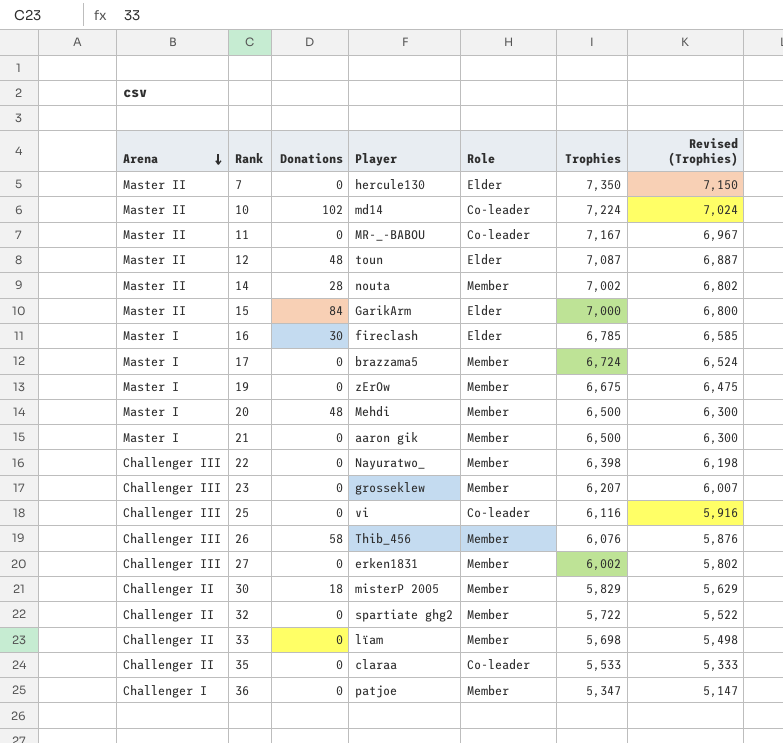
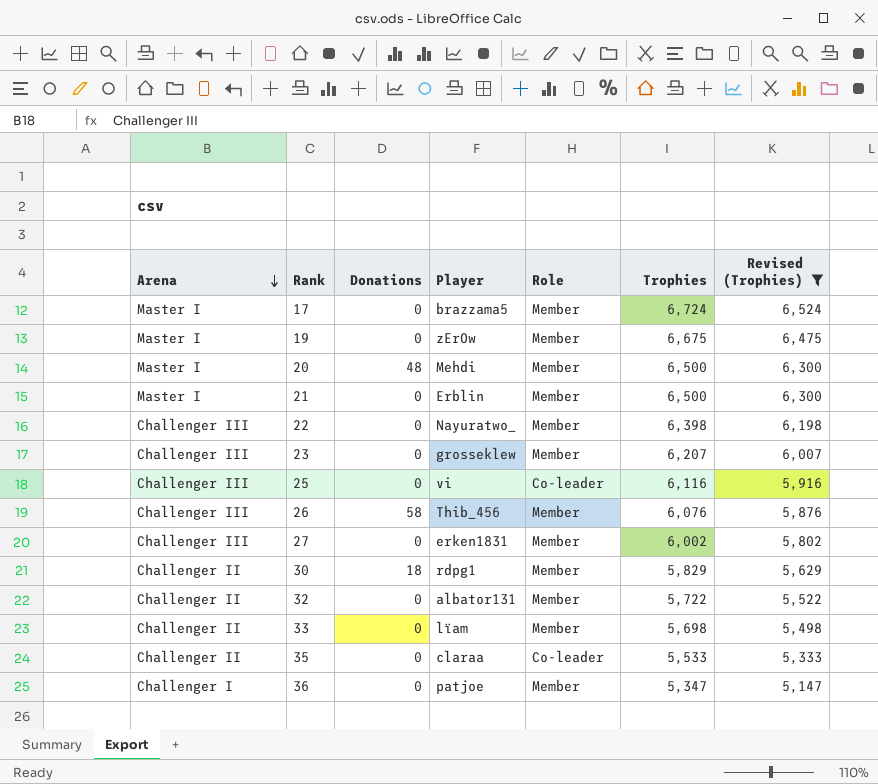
filter: none -> Revised (Trophies) <= 6,524
21 | Player: aaron gik -> Erblin
30 | Player: misterP 2005 -> rdpg1
32 | Player: spartiate ghg2 -> albator131

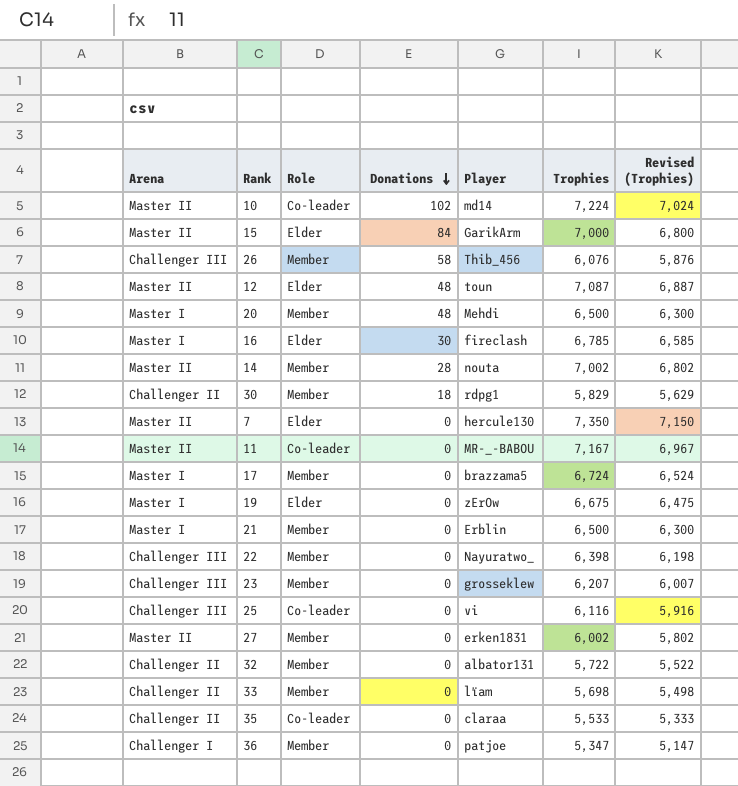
filter: Revised (Trophies) <= 6,524 -> none
row order: Arena descending -> Donations descending
column Role | position: 5 -> 3
19 | Role: Member -> Elder
27 | Arena: Challenger III -> Master II

